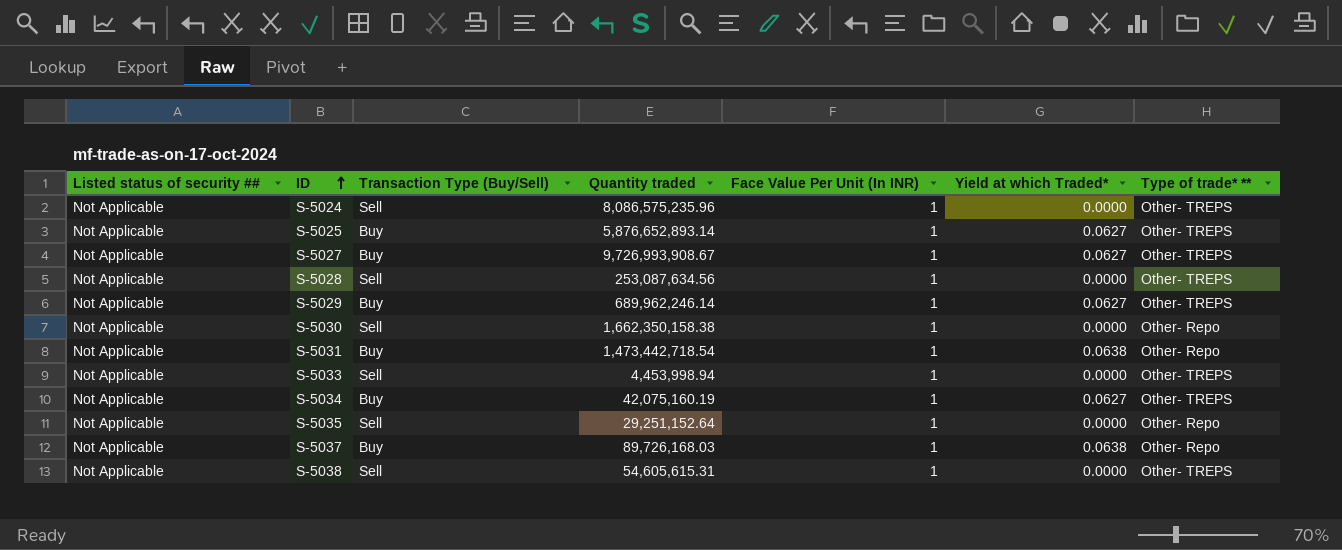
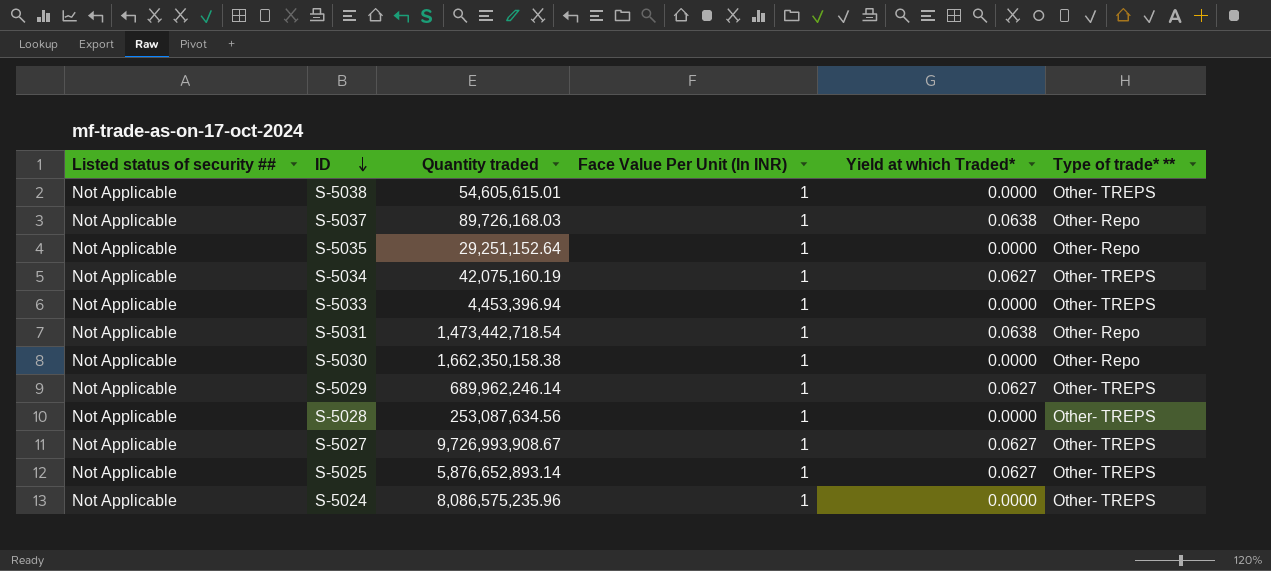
row order: ID ascending -> ID descending
column Transaction Type (Buy/Sell) | position: 3 -> none
S-5038 | Quantity traded: 54,605,615.31 -> 54,605,615.01
S-5033 | Quantity traded: 4,453,998.94 -> 4,453,396.94

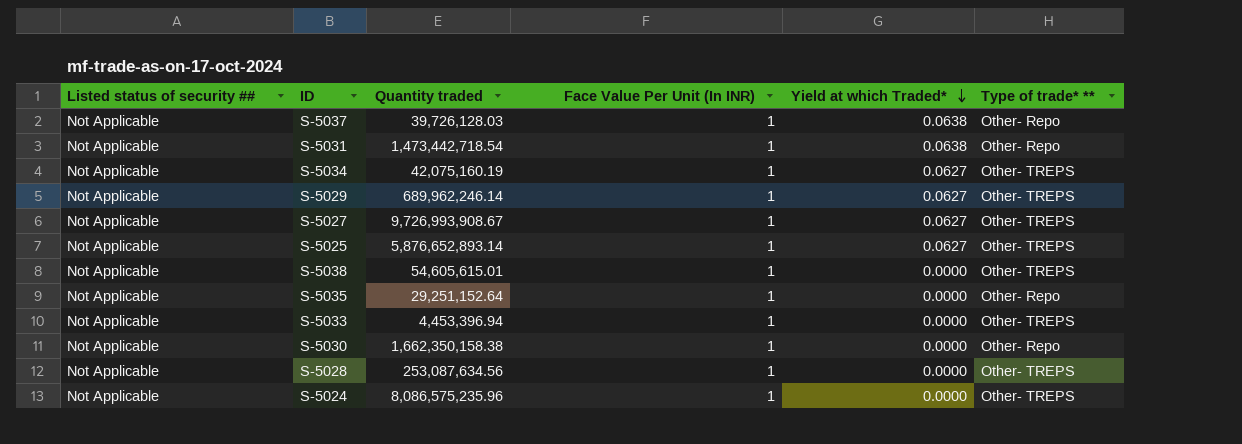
row order: ID descending -> Yield at which Traded* descending
S-5037 | Quantity traded: 89,726,168.03 -> 39,726,128.03

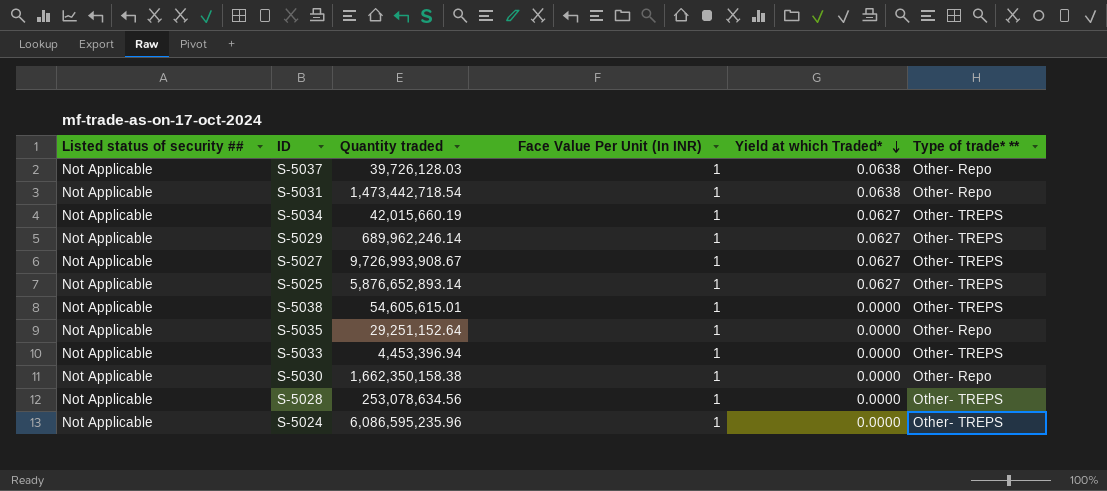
S-5034 | Quantity traded: 42,075,160.19 -> 42,015,660.19
S-5028 | Quantity traded: 253,087,634.56 -> 253,078,634.56
S-5024 | Quantity traded: 8,086,575,235.96 -> 6,086,595,235.96

